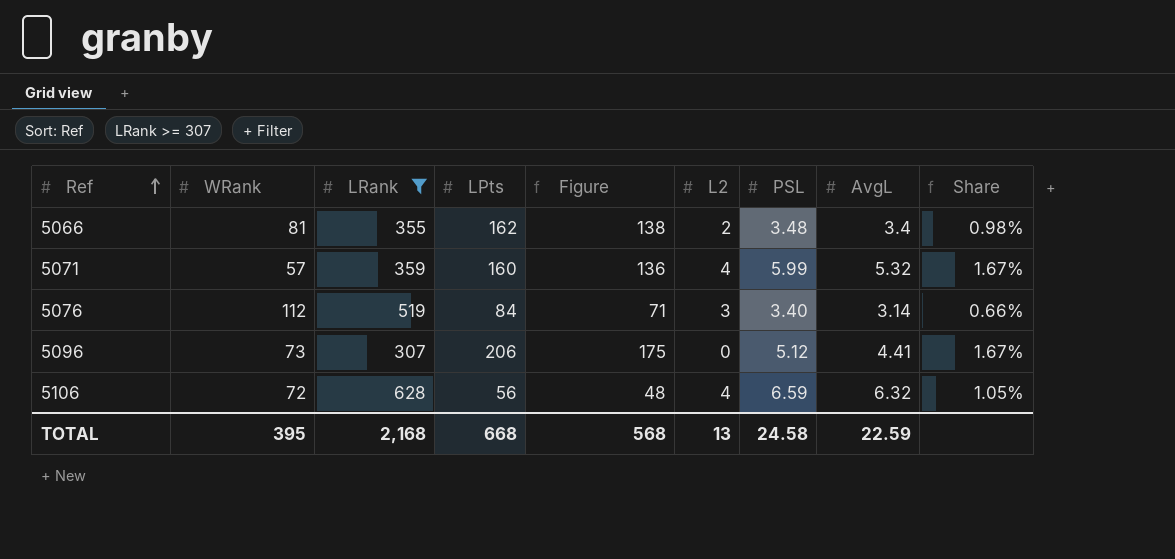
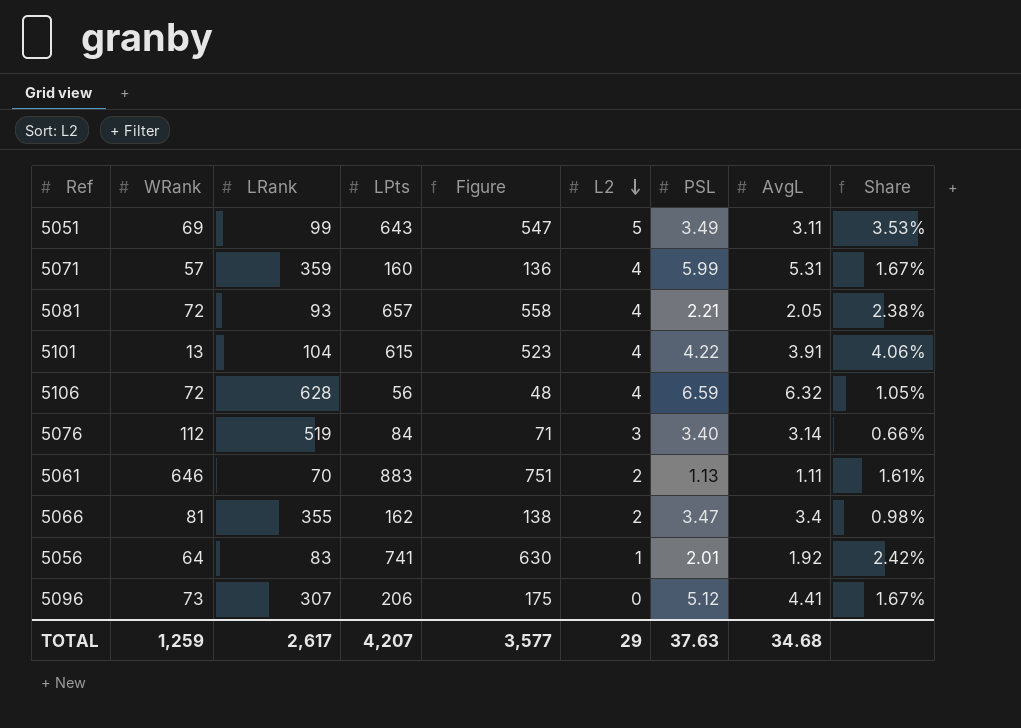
filter: LRank >= 307 -> none
row order: Ref ascending -> L2 descending
5071 | AvgL: 5.32 -> 5.31
5066 | PSL: 3.48 -> 3.47
TOTAL | WRank: 395 -> 1,259
TOTAL | LRank: 2,168 -> 2,617
TOTAL | LPts: 668 -> 4,207
TOTAL | Figure: 568 -> 3,577
TOTAL | L2: 13 -> 29
TOTAL | PSL: 24.58 -> 37.63
TOTAL | AvgL: 22.59 -> 34.68

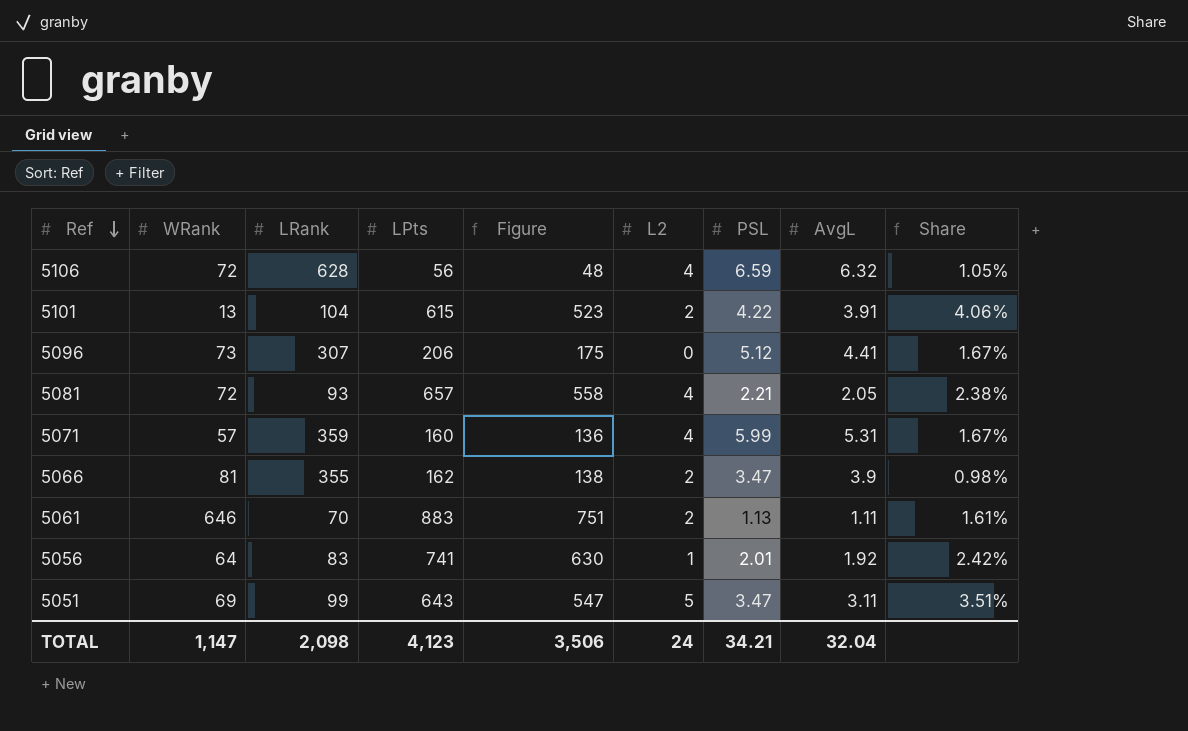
row order: L2 descending -> Ref descending
row 5076: 112 | 519 | 84 | 71 | 3 | 3.40 | 3.14 | 0.66% -> none
5101 | L2: 4 -> 2
5066 | AvgL: 3.4 -> 3.9
5051 | PSL: 3.49 -> 3.47
5051 | Share: 3.53% -> 3.51%
TOTAL | WRank: 1,259 -> 1,147
TOTAL | LRank: 2,617 -> 2,098
TOTAL | LPts: 4,207 -> 4,123
TOTAL | Figure: 3,577 -> 3,506
TOTAL | L2: 29 -> 24
TOTAL | PSL: 37.63 -> 34.21
TOTAL | AvgL: 34.68 -> 32.04

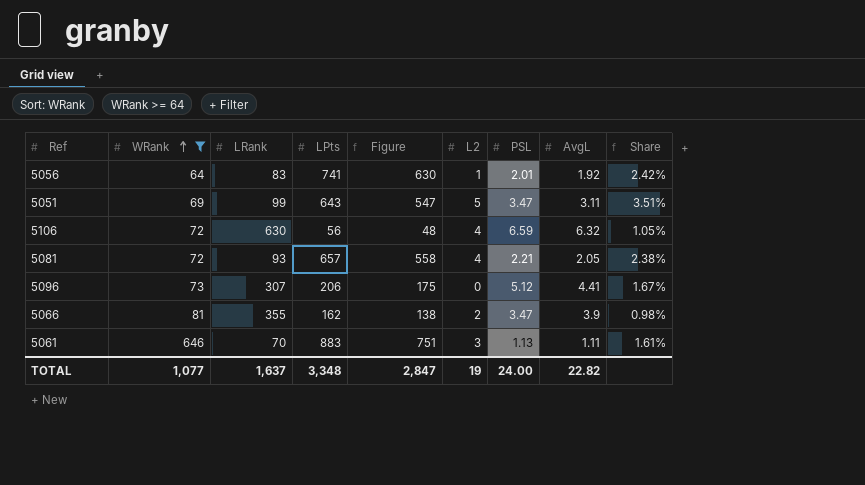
filter: none -> WRank >= 64
row order: Ref descending -> WRank ascending
5106 | LRank: 628 -> 630
5061 | L2: 2 -> 3
TOTAL | WRank: 1,147 -> 1,077
TOTAL | LRank: 2,098 -> 1,637
TOTAL | LPts: 4,123 -> 3,348
TOTAL | Figure: 3,506 -> 2,847
TOTAL | L2: 24 -> 19
TOTAL | PSL: 34.21 -> 24.00
TOTAL | AvgL: 32.04 -> 22.82

